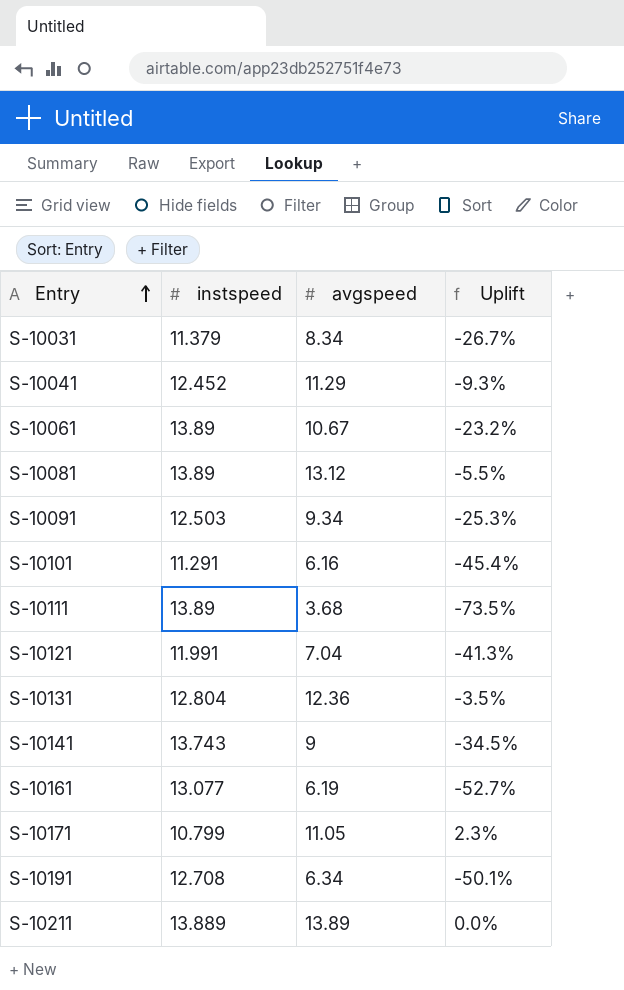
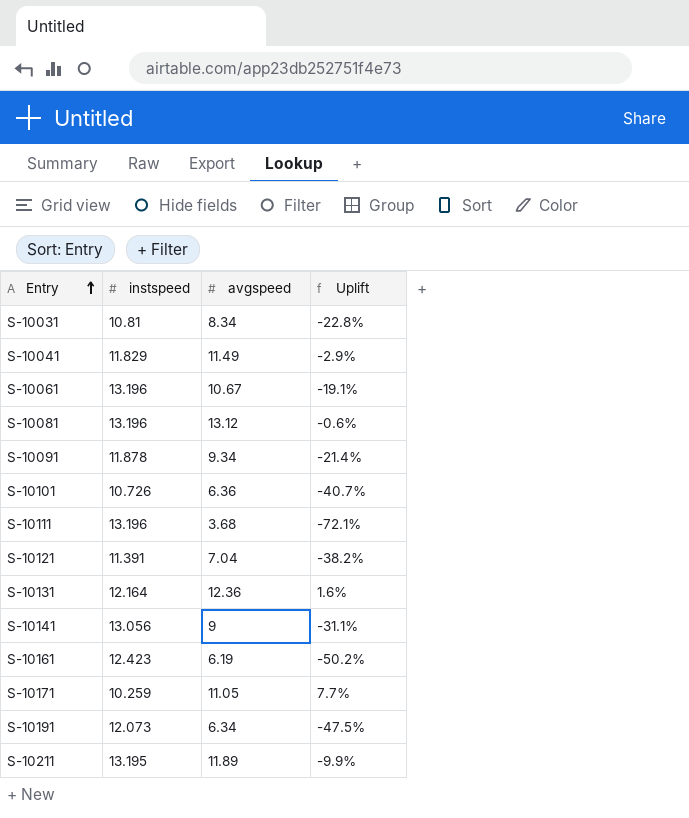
S-10031 | instspeed: 11.379 -> 10.81
S-10031 | Uplift: -26.7% -> -22.8%
S-10041 | instspeed: 12.452 -> 11.829
S-10041 | avgspeed: 11.29 -> 11.49
S-10041 | Uplift: -9.3% -> -2.9%
S-10061 | instspeed: 13.89 -> 13.196
S-10061 | Uplift: -23.2% -> -19.1%
S-10081 | instspeed: 13.89 -> 13.196
S-10081 | Uplift: -5.5% -> -0.6%
S-10091 | instspeed: 12.503 -> 11.878
S-10091 | Uplift: -25.3% -> -21.4%
S-10101 | instspeed: 11.291 -> 10.726
S-10101 | avgspeed: 6.16 -> 6.36
S-10101 | Uplift: -45.4% -> -40.7%
S-10111 | instspeed: 13.89 -> 13.196
S-10111 | Uplift: -73.5% -> -72.1%
S-10121 | instspeed: 11.991 -> 11.391
S-10121 | Uplift: -41.3% -> -38.2%
S-10131 | instspeed: 12.804 -> 12.164
S-10131 | Uplift: -3.5% -> 1.6%
S-10141 | instspeed: 13.743 -> 13.056
S-10141 | Uplift: -34.5% -> -31.1%
S-10161 | instspeed: 13.077 -> 12.423
S-10161 | Uplift: -52.7% -> -50.2%
S-10171 | instspeed: 10.799 -> 10.259
S-10171 | Uplift: 2.3% -> 7.7%
S-10191 | instspeed: 12.708 -> 12.073
S-10191 | Uplift: -50.1% -> -47.5%
S-10211 | instspeed: 13.889 -> 13.195
S-10211 | avgspeed: 13.89 -> 11.89
S-10211 | Uplift: 0.0% -> -9.9%

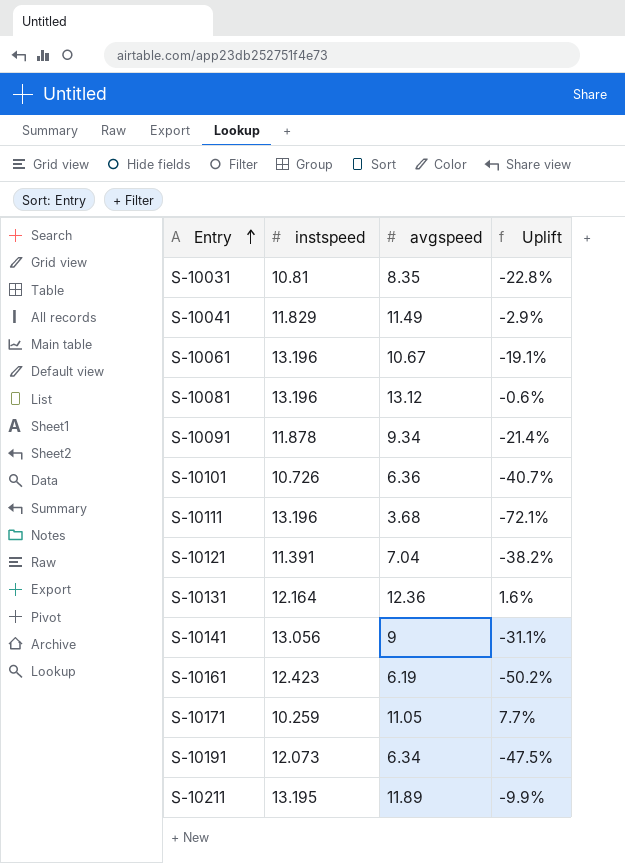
S-10031 | avgspeed: 8.34 -> 8.35

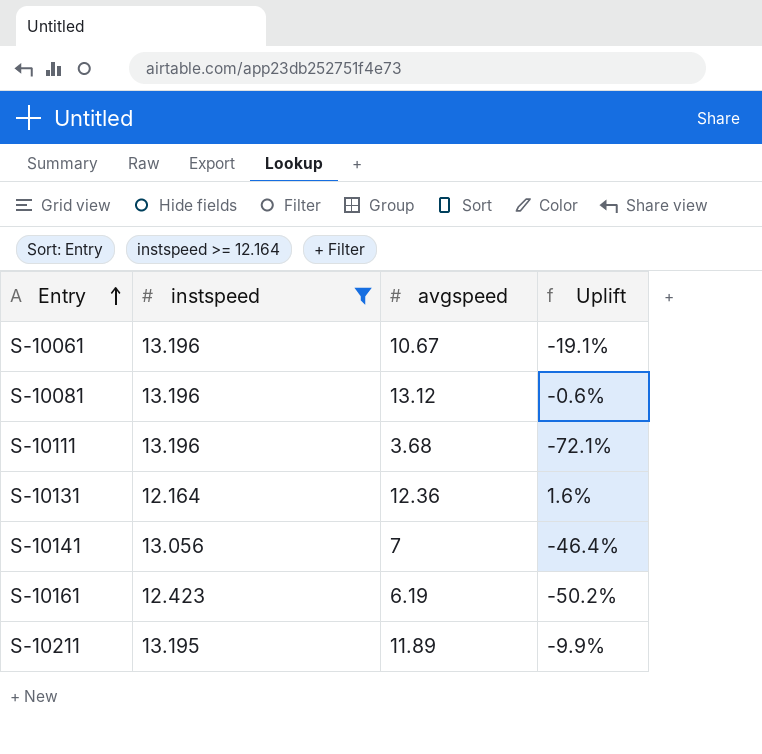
filter: none -> instspeed >= 12.164
S-10141 | avgspeed: 9 -> 7
S-10141 | Uplift: -31.1% -> -46.4%

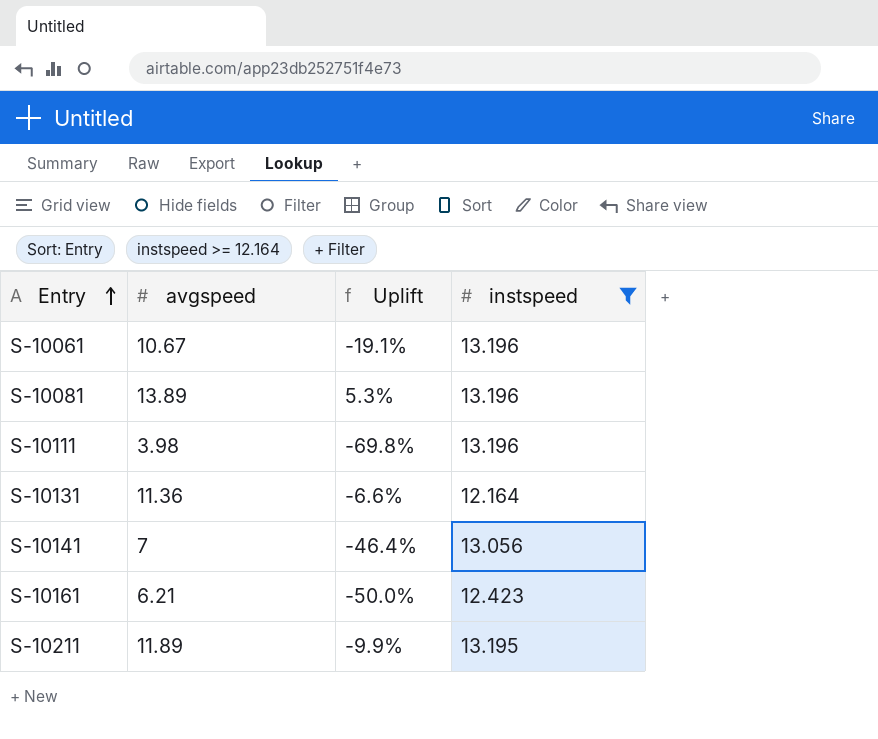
column instspeed | position: 2 -> 4
S-10081 | avgspeed: 13.12 -> 13.89
S-10081 | Uplift: -0.6% -> 5.3%
S-10111 | avgspeed: 3.68 -> 3.98
S-10111 | Uplift: -72.1% -> -69.8%
S-10131 | avgspeed: 12.36 -> 11.36
S-10131 | Uplift: 1.6% -> -6.6%
S-10161 | avgspeed: 6.19 -> 6.21
S-10161 | Uplift: -50.2% -> -50.0%

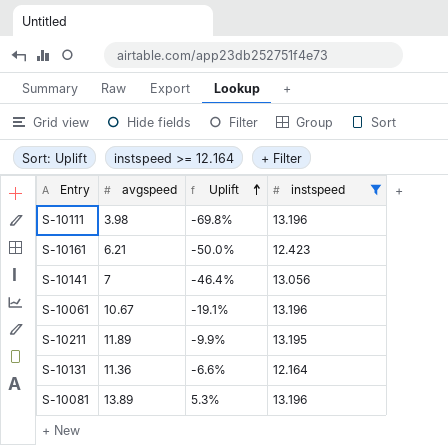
row order: Entry ascending -> Uplift ascending

